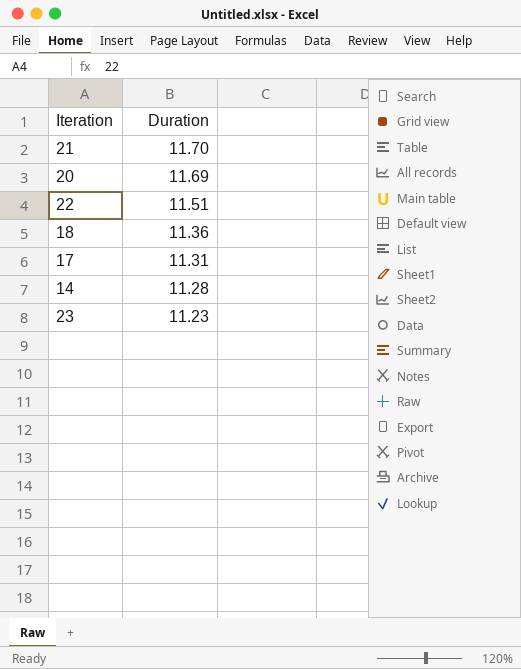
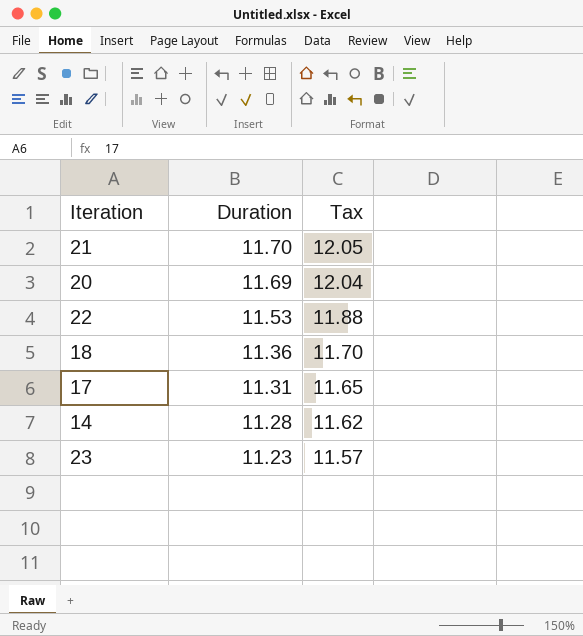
column Tax | formula: none -> [Duration] * 1.03
22 | Duration: 11.51 -> 11.53

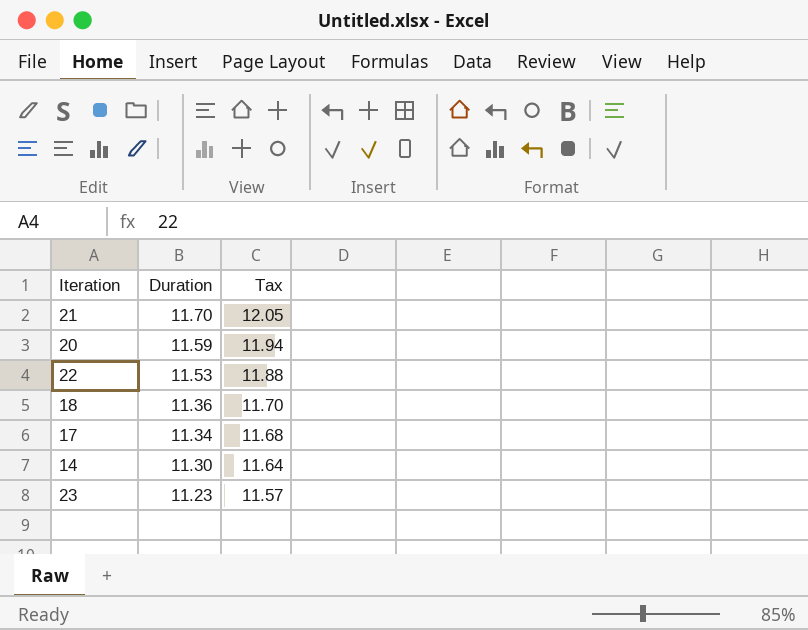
20 | Duration: 11.69 -> 11.59
20 | Tax: 12.04 -> 11.94
17 | Duration: 11.31 -> 11.34
17 | Tax: 11.65 -> 11.68
14 | Duration: 11.28 -> 11.30
14 | Tax: 11.62 -> 11.64

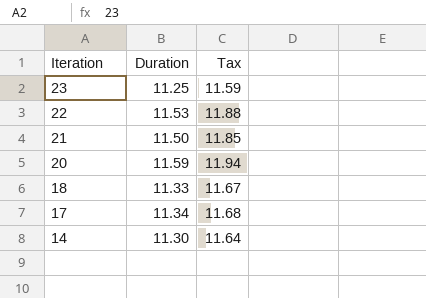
row order: Duration descending -> Iteration descending
23 | Duration: 11.23 -> 11.25
23 | Tax: 11.57 -> 11.59
21 | Duration: 11.70 -> 11.50
21 | Tax: 12.05 -> 11.85
18 | Duration: 11.36 -> 11.33
18 | Tax: 11.70 -> 11.67

